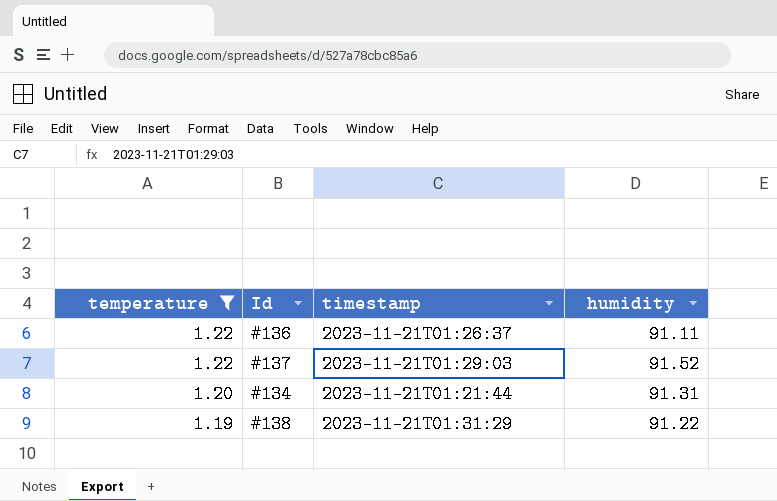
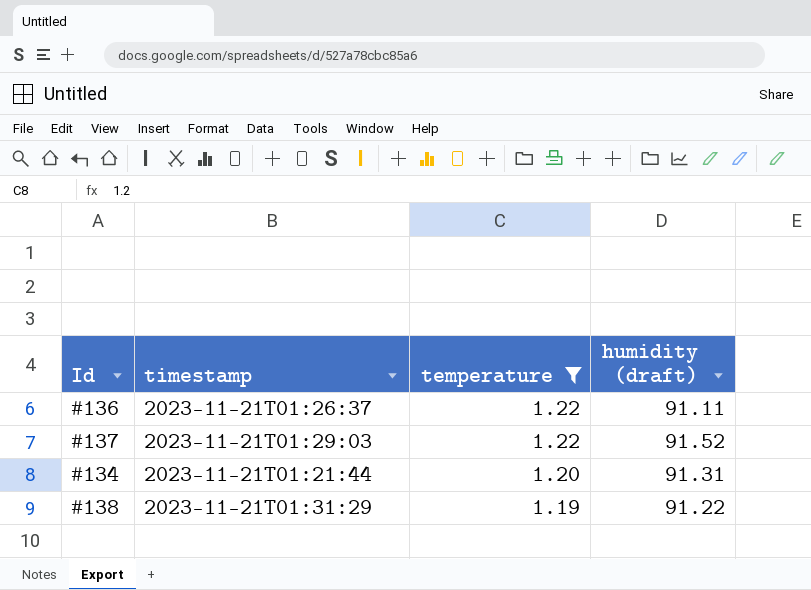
column temperature | position: 1 -> 3
column name: humidity -> humidity (draft)

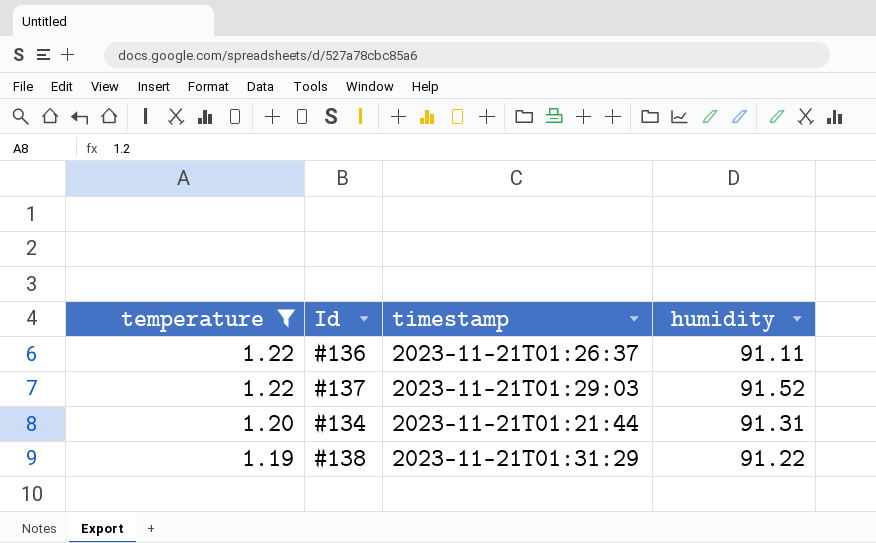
column temperature | position: 3 -> 1
column name: humidity (draft) -> humidity

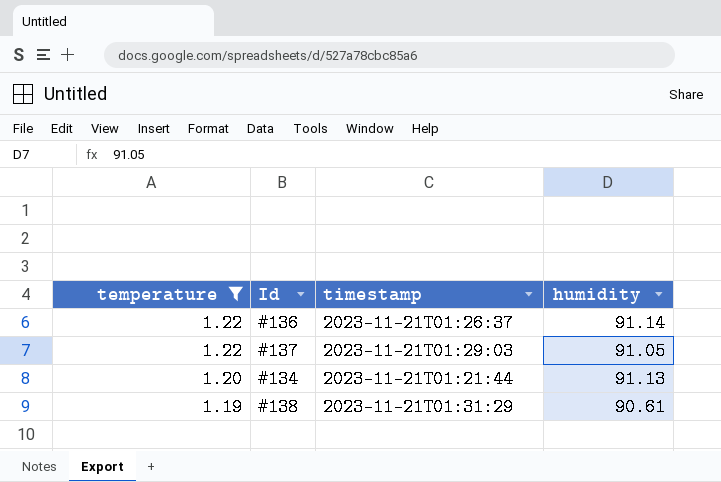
#136 | humidity: 91.11 -> 91.14
#137 | humidity: 91.52 -> 91.05
#134 | humidity: 91.31 -> 91.13
#138 | humidity: 91.22 -> 90.61

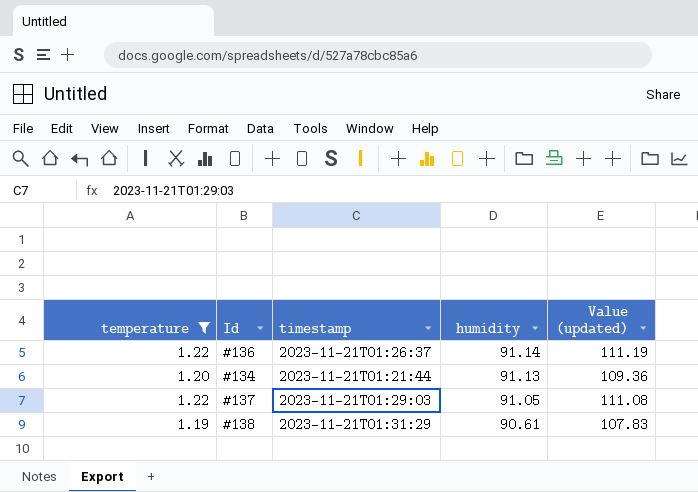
row order: temperature descending -> humidity descending
column Value (updated) | formula: none -> [temperature] * [humidity]

